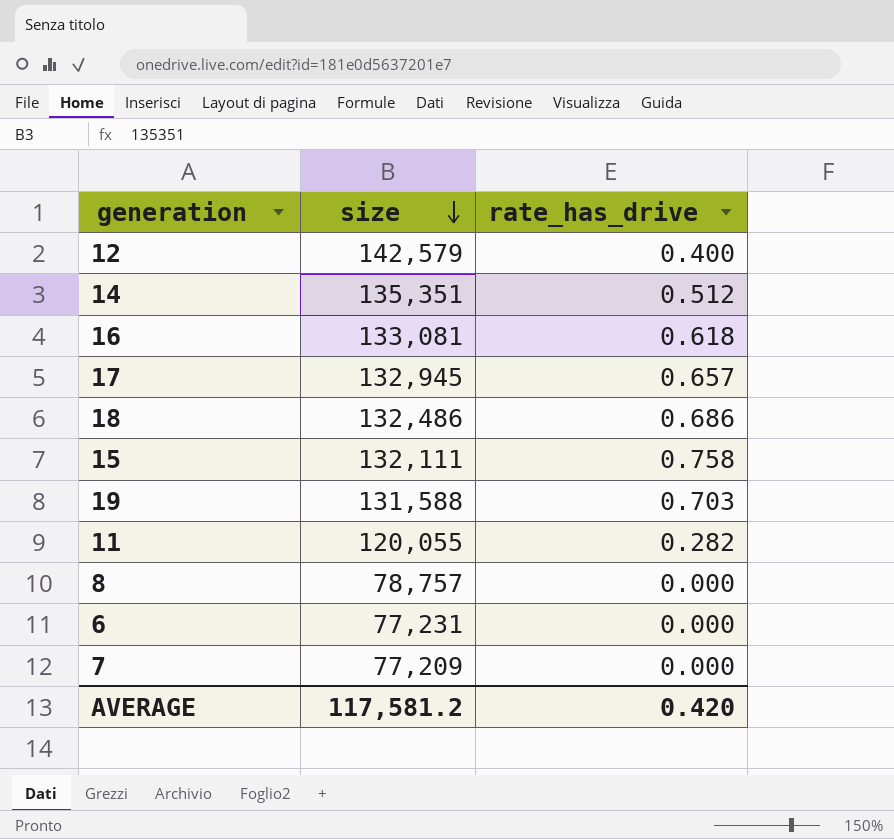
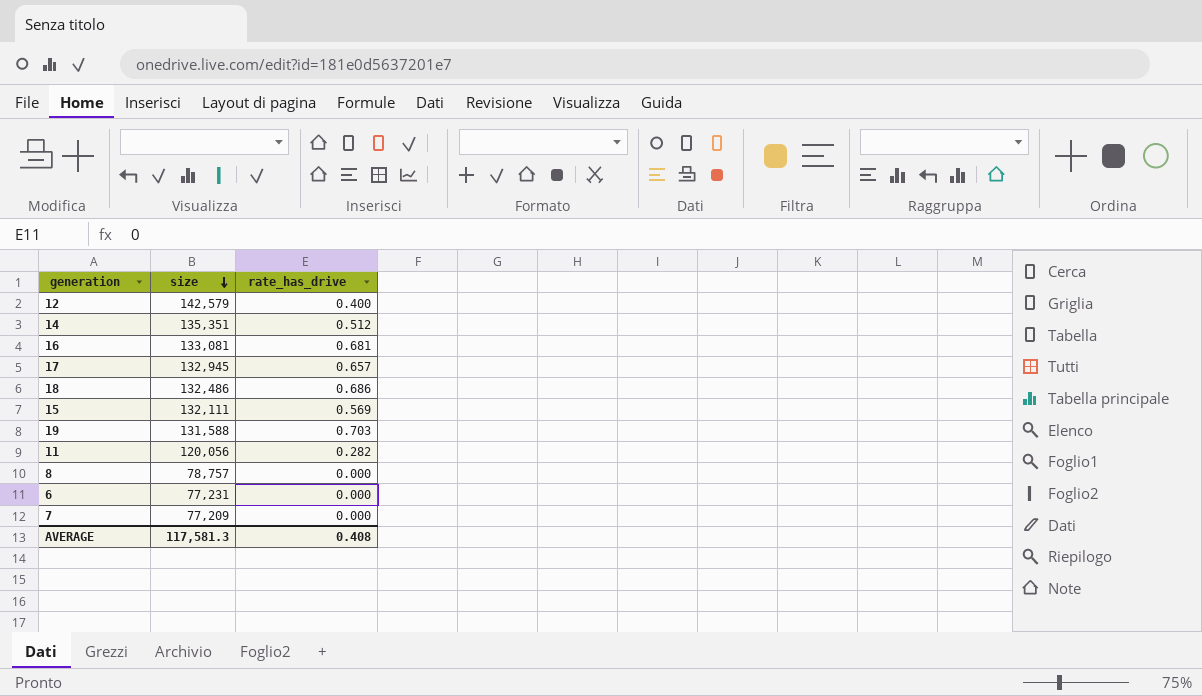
16 | rate_has_drive: 0.618 -> 0.681
15 | rate_has_drive: 0.758 -> 0.569
11 | size: 120,055 -> 120,056
AVERAGE | size: 117,581.2 -> 117,581.3
AVERAGE | rate_has_drive: 0.420 -> 0.408

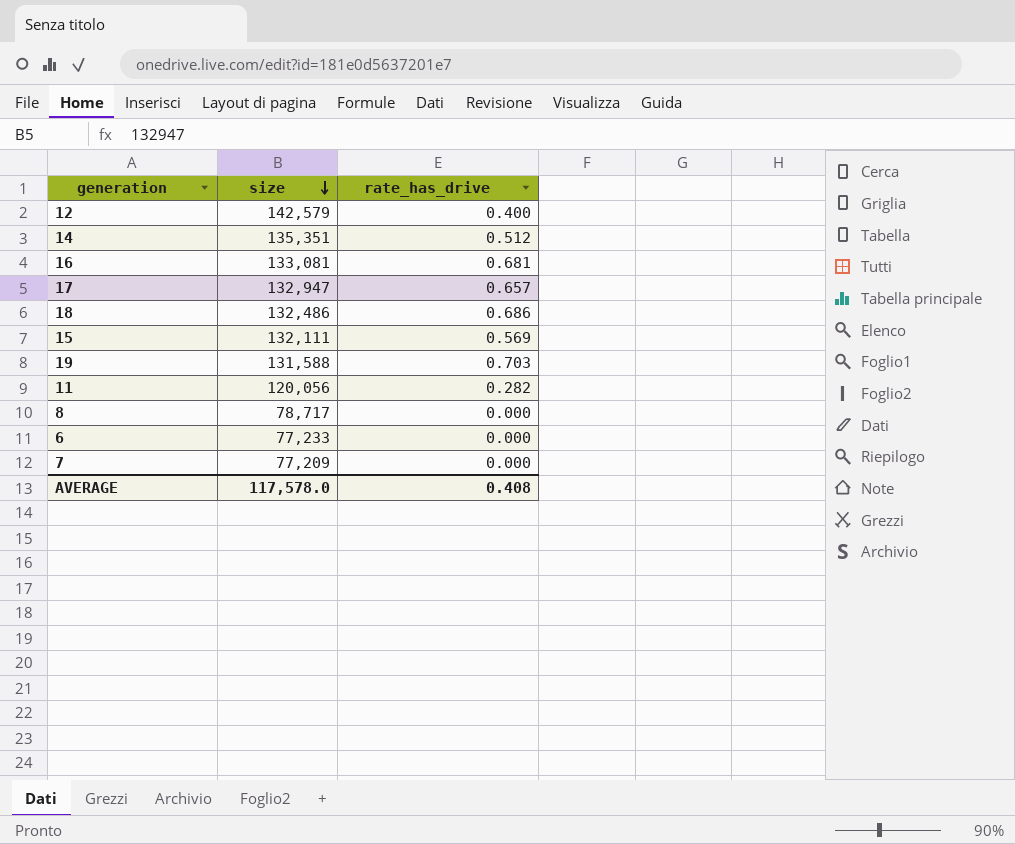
17 | size: 132,945 -> 132,947
8 | size: 78,757 -> 78,717
6 | size: 77,231 -> 77,233
AVERAGE | size: 117,581.3 -> 117,578.0

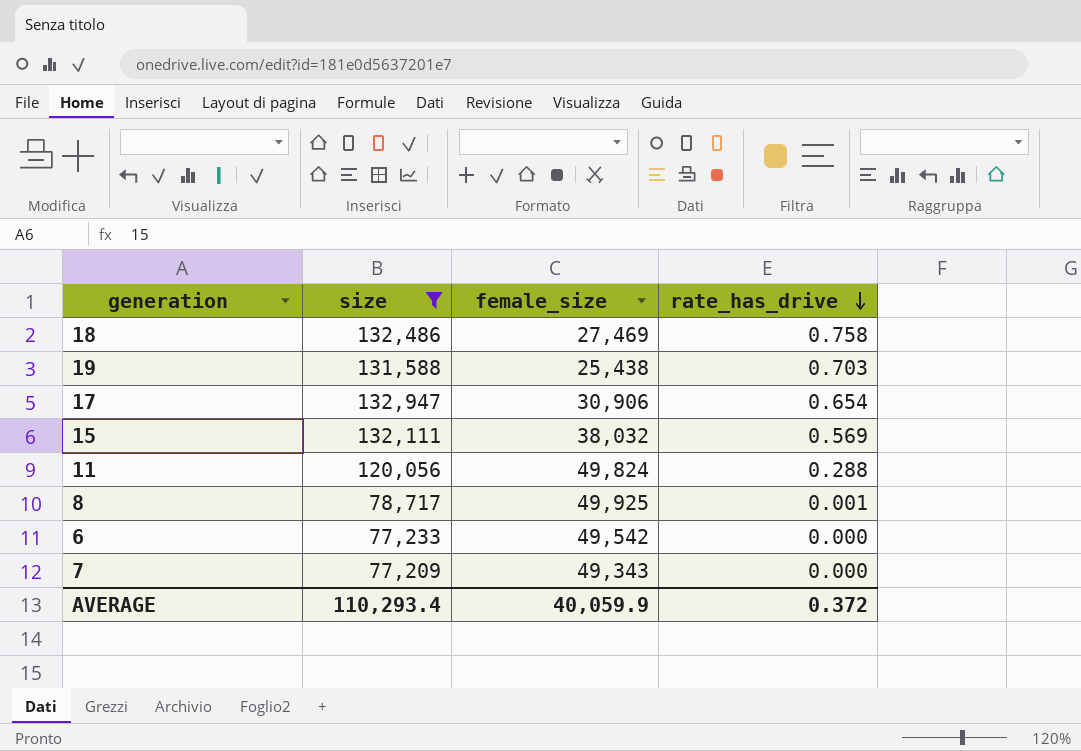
filter: none -> size <= 132,947
row order: size descending -> rate_has_drive descending
column female_size | position: none -> 3
18 | rate_has_drive: 0.686 -> 0.758
17 | rate_has_drive: 0.657 -> 0.654
11 | rate_has_drive: 0.282 -> 0.288
8 | rate_has_drive: 0.000 -> 0.001
AVERAGE | size: 117,578.0 -> 110,293.4
AVERAGE | rate_has_drive: 0.408 -> 0.372

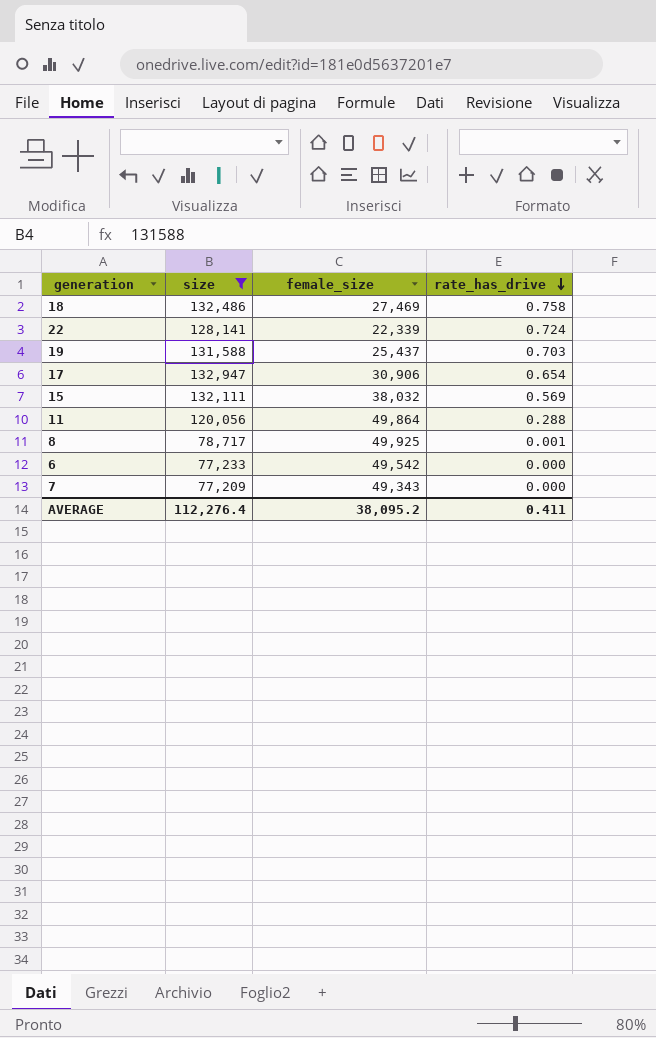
row 22: none -> 128,141 | 22,339 | 0.724
19 | female_size: 25,438 -> 25,437
11 | female_size: 49,824 -> 49,864
AVERAGE | size: 110,293.4 -> 112,276.4
AVERAGE | female_size: 40,059.9 -> 38,095.2
AVERAGE | rate_has_drive: 0.372 -> 0.411

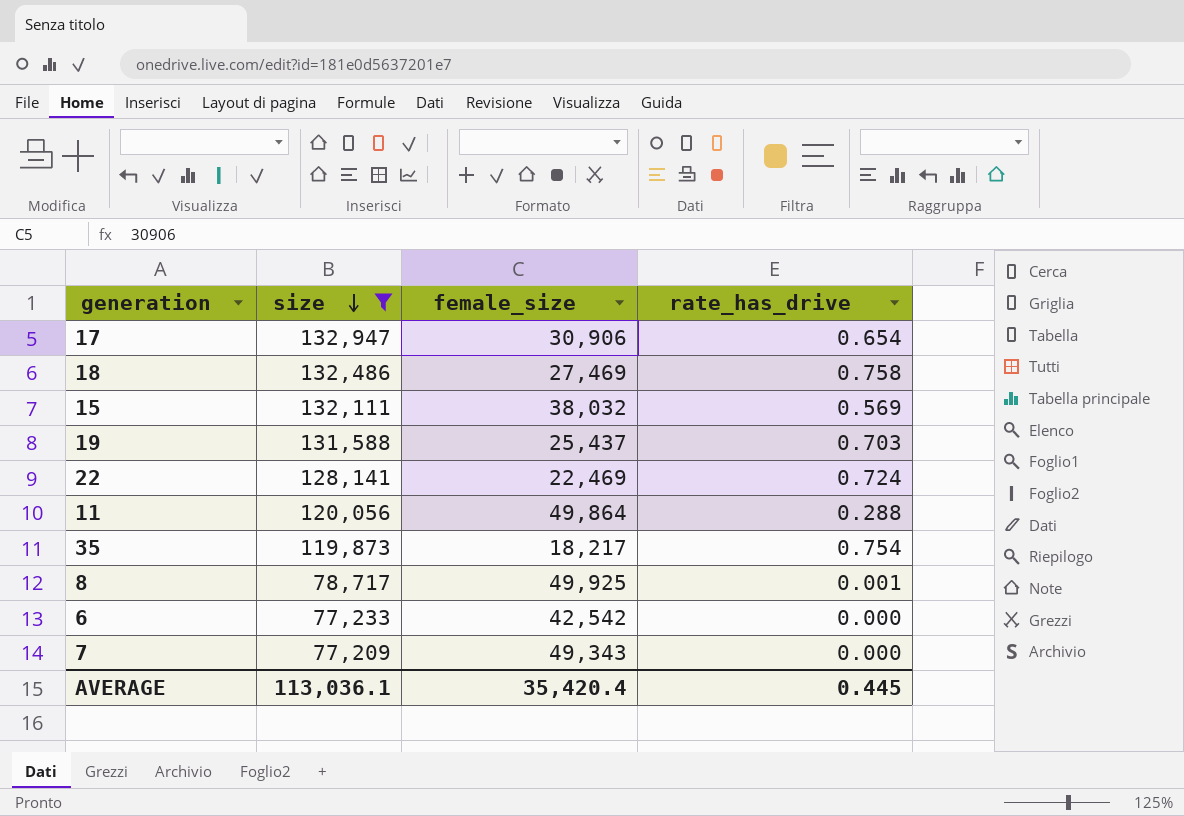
row order: rate_has_drive descending -> size descending
22 | female_size: 22,339 -> 22,469
row 35: none -> 119,873 | 18,217 | 0.754
6 | female_size: 49,542 -> 42,542
AVERAGE | size: 112,276.4 -> 113,036.1
AVERAGE | female_size: 38,095.2 -> 35,420.4
AVERAGE | rate_has_drive: 0.411 -> 0.445

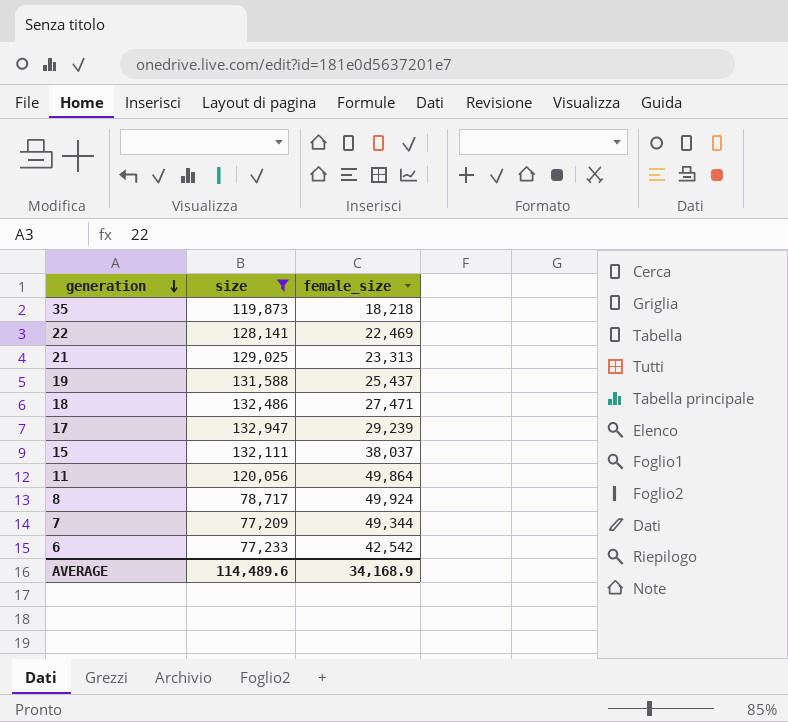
row order: size descending -> generation descending
column rate_has_drive | position: 4 -> none
35 | female_size: 18,217 -> 18,218
row 21: none -> 129,025 | 23,313
18 | female_size: 27,469 -> 27,471
17 | female_size: 30,906 -> 29,239
15 | female_size: 38,032 -> 38,037
8 | female_size: 49,925 -> 49,924
7 | female_size: 49,343 -> 49,344
AVERAGE | size: 113,036.1 -> 114,489.6
AVERAGE | female_size: 35,420.4 -> 34,168.9

